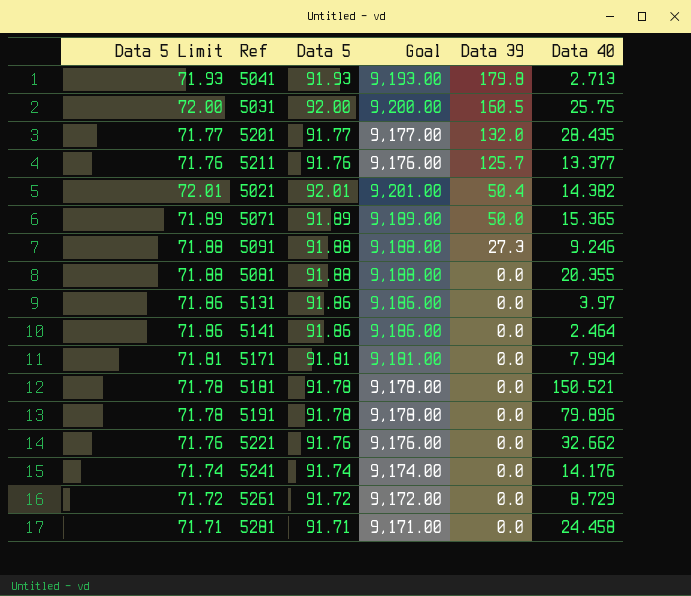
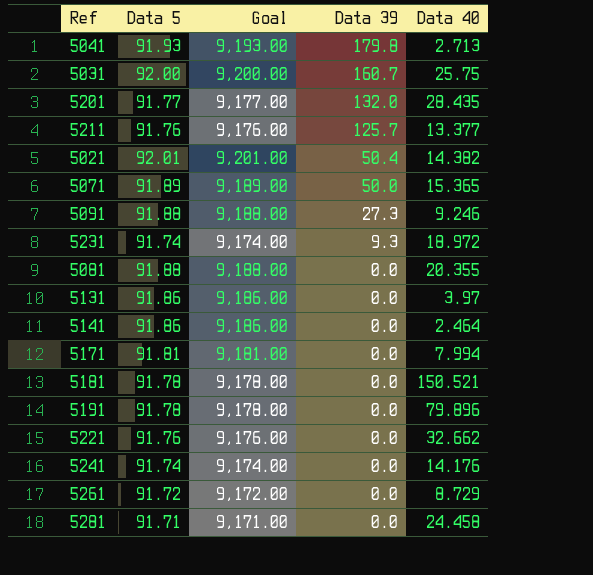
column Data 5 Limit | formula: [Data 5] - 20 -> none
5031 | Data 39: 160.5 -> 160.7
row 5231: none -> 91.74 | 9,174.00 | 9.3 | 18.972

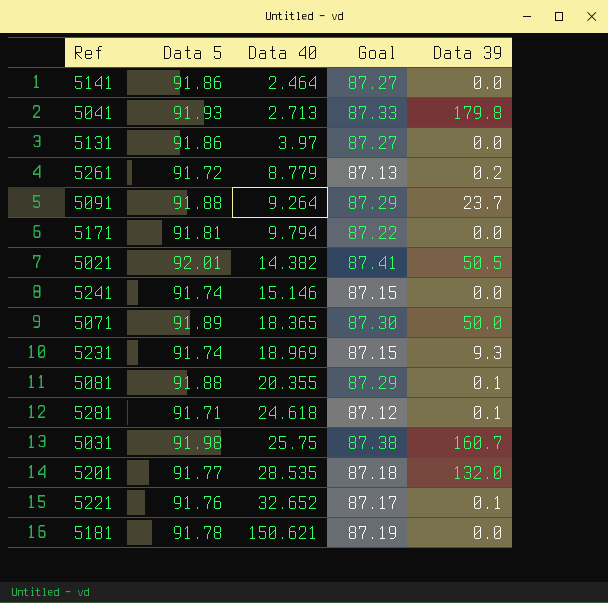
row order: Data 39 descending -> Data 40 ascending
column Data 40 | position: 5 -> 3
column Goal | formula: [Data 5] * 100 -> [Data 5] * 0.95
row 5211: 91.76 | 9,176.00 | 125.7 | 13.377 -> none
row 5191: 91.78 | 9,178.00 | 0.0 | 79.896 -> none
5261 | Data 40: 8.729 -> 8.779
5261 | Data 39: 0.0 -> 0.2
5091 | Data 40: 9.246 -> 9.264
5091 | Data 39: 27.3 -> 23.7
5171 | Data 40: 7.994 -> 9.794
5021 | Data 39: 50.4 -> 50.5
5241 | Data 40: 14.176 -> 15.146
5071 | Data 40: 15.365 -> 18.365
5231 | Data 40: 18.972 -> 18.969
5081 | Data 39: 0.0 -> 0.1
5281 | Data 40: 24.458 -> 24.618
5281 | Data 39: 0.0 -> 0.1
5031 | Data 5: 92.00 -> 91.98
5201 | Data 40: 28.435 -> 28.535
5221 | Data 40: 32.662 -> 32.652
5221 | Data 39: 0.0 -> 0.1
5181 | Data 40: 150.521 -> 150.621

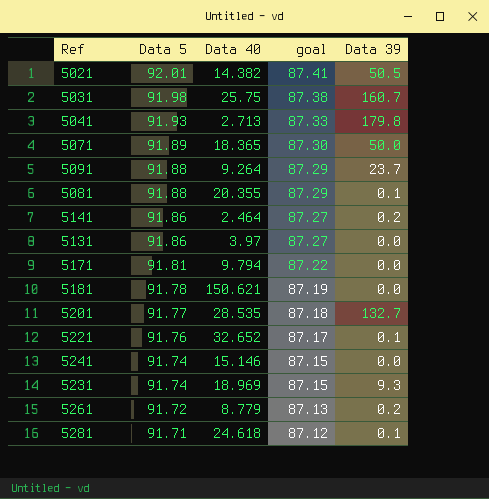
row order: Data 40 ascending -> Data 5 descending
column name: Goal -> goal
5141 | Data 39: 0.0 -> 0.2
5201 | Data 39: 132.0 -> 132.7

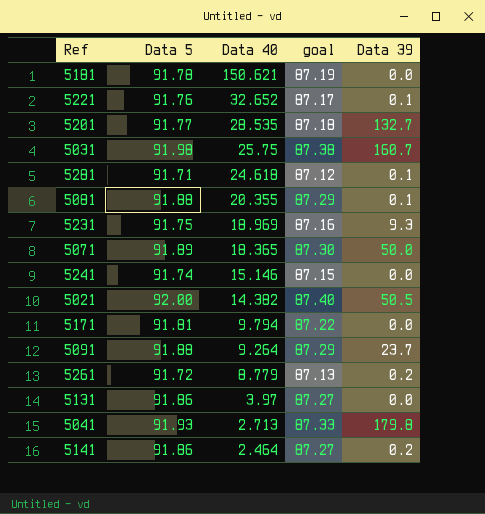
row order: Data 5 descending -> Data 40 descending
5231 | Data 5: 91.74 -> 91.75
5231 | goal: 87.15 -> 87.16
5021 | Data 5: 92.01 -> 92.00
5021 | goal: 87.41 -> 87.40

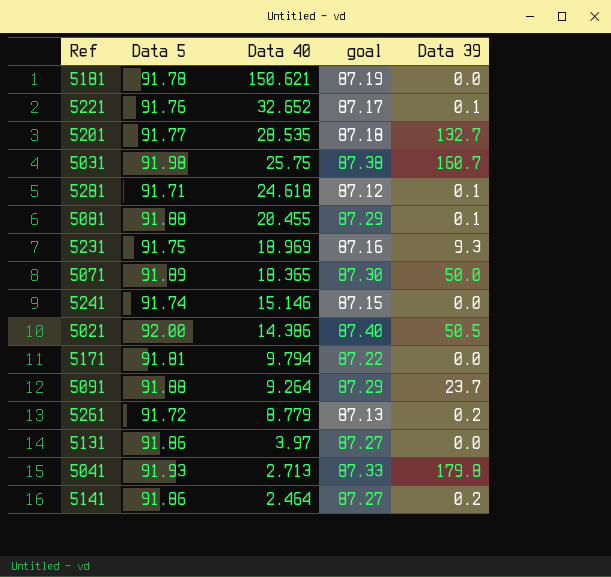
5081 | Data 40: 20.355 -> 20.455
5021 | Data 40: 14.382 -> 14.386

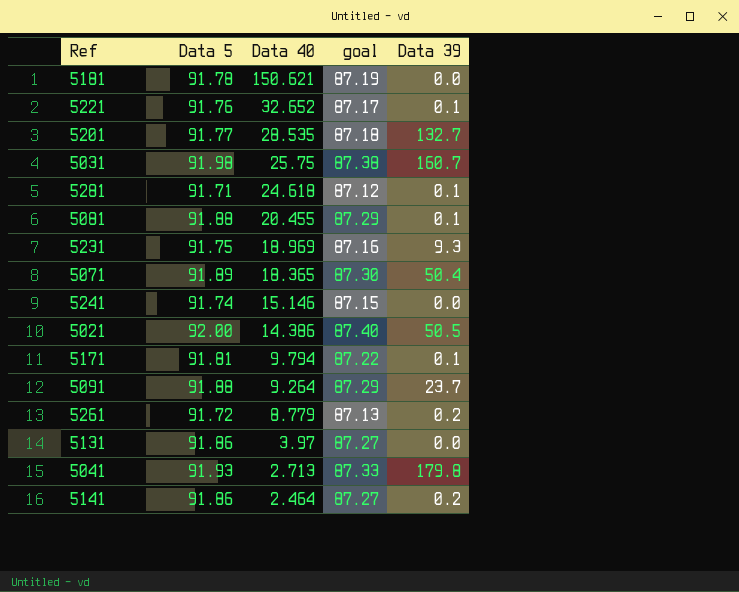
5071 | Data 39: 50.0 -> 50.4
5171 | Data 39: 0.0 -> 0.1

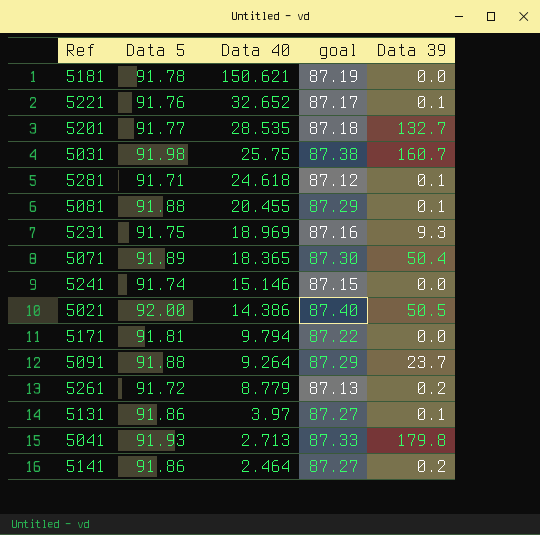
5171 | Data 39: 0.1 -> 0.0
5131 | Data 39: 0.0 -> 0.1

